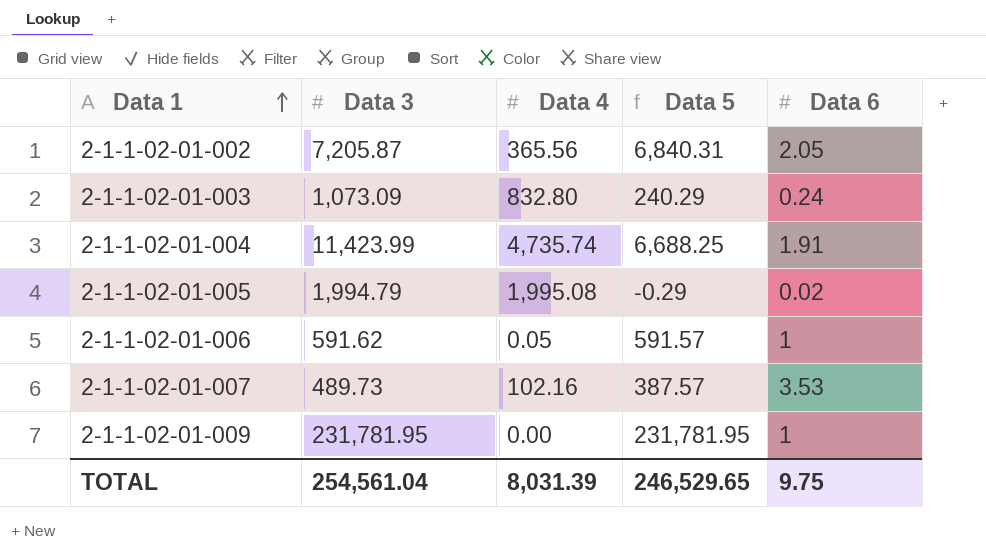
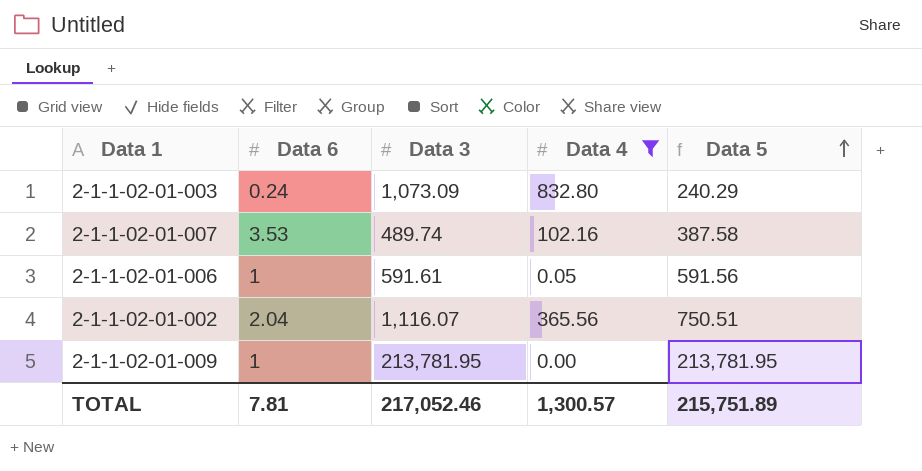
filter: none -> Data 4 <= 832.80
row order: Data 1 ascending -> Data 5 ascending
column Data 6 | position: 5 -> 2
2-1-1-02-01-007 | Data 3: 489.73 -> 489.74
2-1-1-02-01-007 | Data 5: 387.57 -> 387.58
2-1-1-02-01-006 | Data 3: 591.62 -> 591.61
2-1-1-02-01-006 | Data 5: 591.57 -> 591.56
2-1-1-02-01-002 | Data 6: 2.05 -> 2.04
2-1-1-02-01-002 | Data 3: 7,205.87 -> 1,116.07
2-1-1-02-01-002 | Data 5: 6,840.31 -> 750.51
2-1-1-02-01-009 | Data 3: 231,781.95 -> 213,781.95
2-1-1-02-01-009 | Data 5: 231,781.95 -> 213,781.95
TOTAL | Data 6: 9.75 -> 7.81
TOTAL | Data 3: 254,561.04 -> 217,052.46
TOTAL | Data 4: 8,031.39 -> 1,300.57
TOTAL | Data 5: 246,529.65 -> 215,751.89

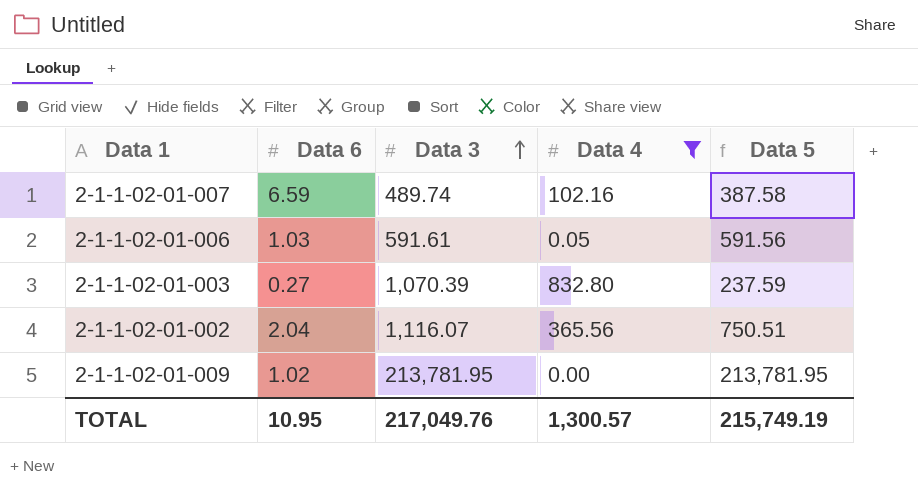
row order: Data 5 ascending -> Data 3 ascending
2-1-1-02-01-007 | Data 6: 3.53 -> 6.59
2-1-1-02-01-006 | Data 6: 1 -> 1.03
2-1-1-02-01-003 | Data 6: 0.24 -> 0.27
2-1-1-02-01-003 | Data 3: 1,073.09 -> 1,070.39
2-1-1-02-01-003 | Data 5: 240.29 -> 237.59
2-1-1-02-01-009 | Data 6: 1 -> 1.02
TOTAL | Data 6: 7.81 -> 10.95
TOTAL | Data 3: 217,052.46 -> 217,049.76
TOTAL | Data 5: 215,751.89 -> 215,749.19

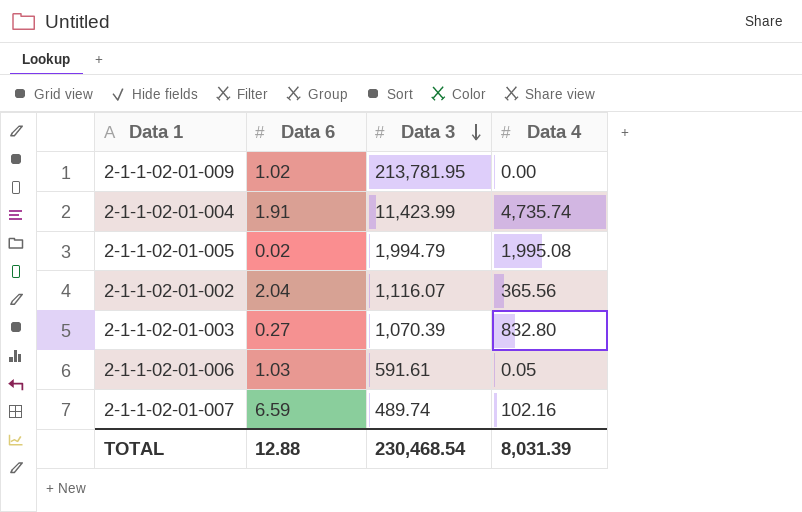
filter: Data 4 <= 832.80 -> none
row order: Data 3 ascending -> Data 3 descending
column Data 5 | formula: [Data 3] - [Data 4] -> none
TOTAL | Data 6: 10.95 -> 12.88
TOTAL | Data 3: 217,049.76 -> 230,468.54
TOTAL | Data 4: 1,300.57 -> 8,031.39

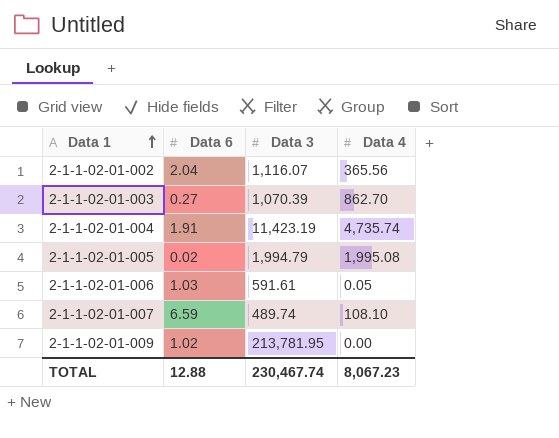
row order: Data 3 descending -> Data 1 ascending
2-1-1-02-01-003 | Data 4: 832.80 -> 862.70
2-1-1-02-01-004 | Data 3: 11,423.99 -> 11,423.19
2-1-1-02-01-007 | Data 4: 102.16 -> 108.10
TOTAL | Data 3: 230,468.54 -> 230,467.74
TOTAL | Data 4: 8,031.39 -> 8,067.23

